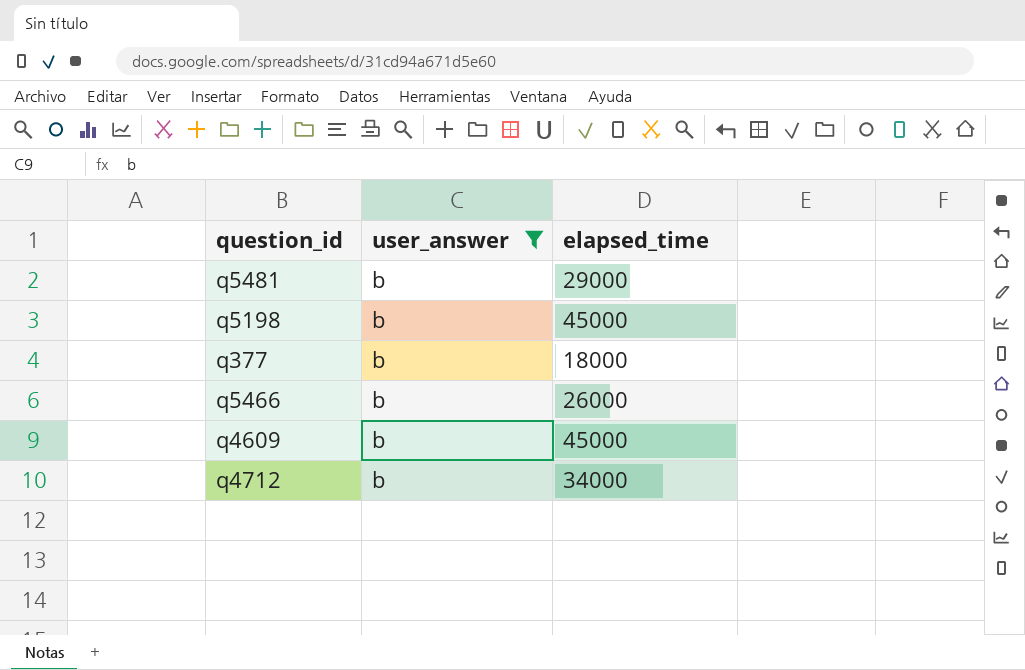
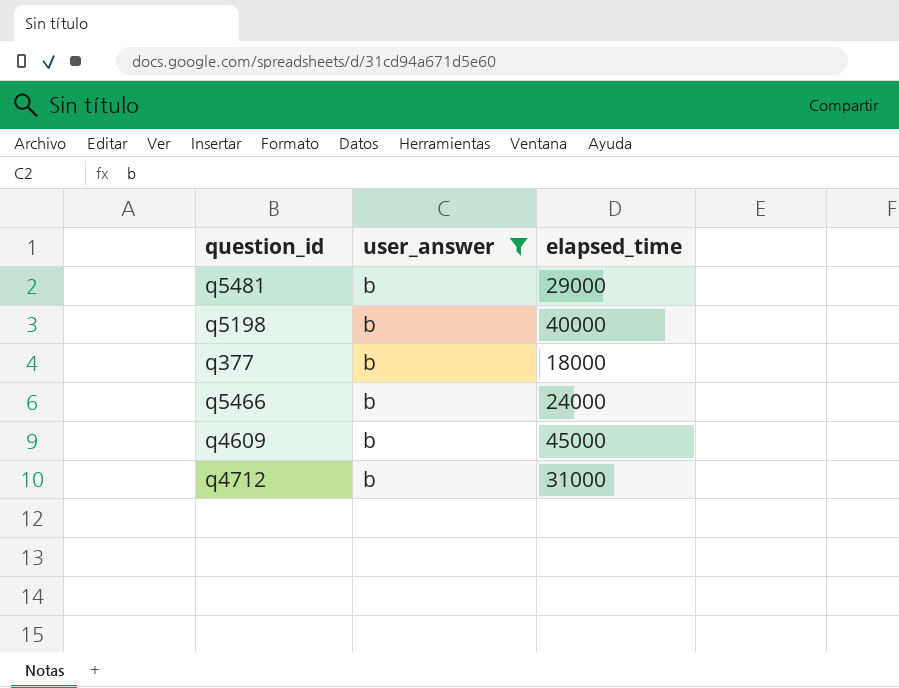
q5198 | elapsed_time: 45000 -> 40000
q5466 | elapsed_time: 26000 -> 24000
q4712 | elapsed_time: 34000 -> 31000

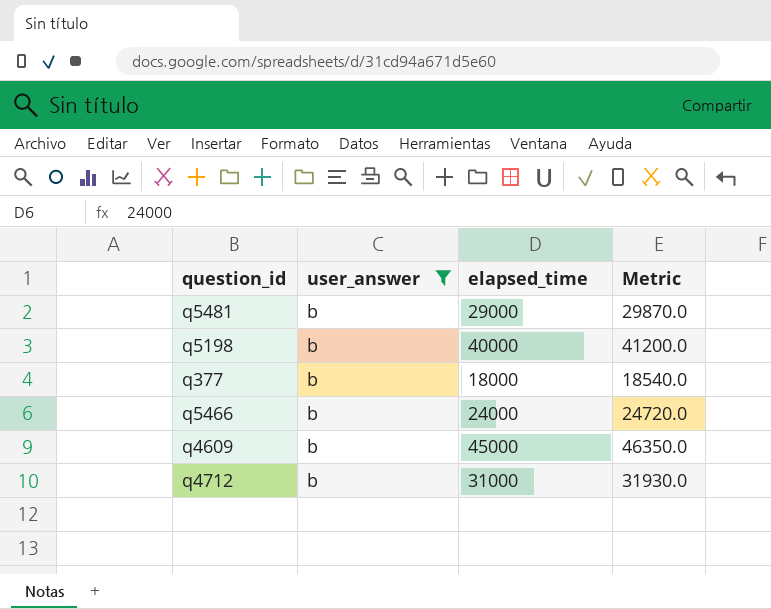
column Metric | formula: none -> [elapsed_time] * 1.03

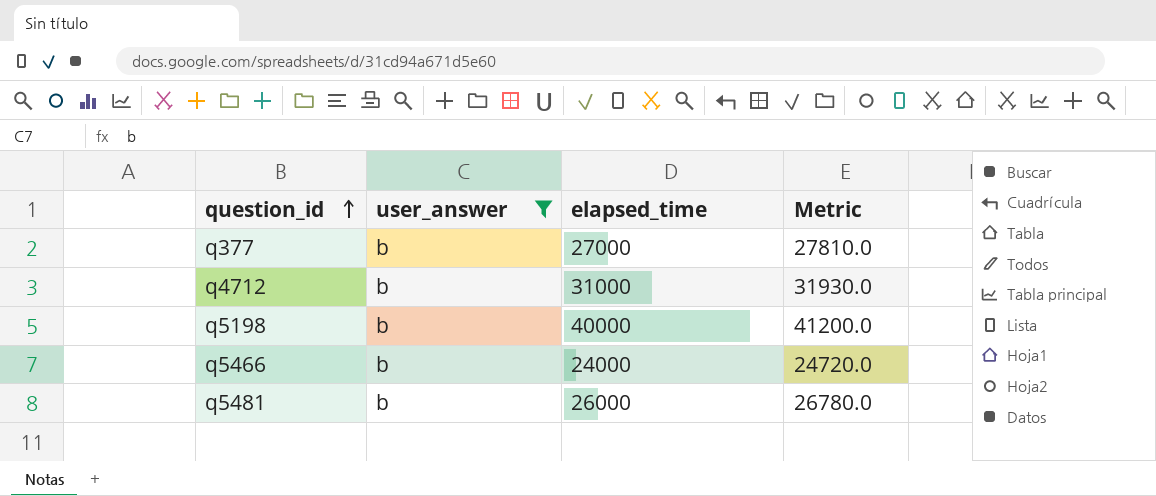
row order: none -> question_id ascending
row q4609: b | 45000 | 46350.0 -> none
q377 | elapsed_time: 18000 -> 27000
q377 | Metric: 18540.0 -> 27810.0
q5481 | elapsed_time: 29000 -> 26000
q5481 | Metric: 29870.0 -> 26780.0

